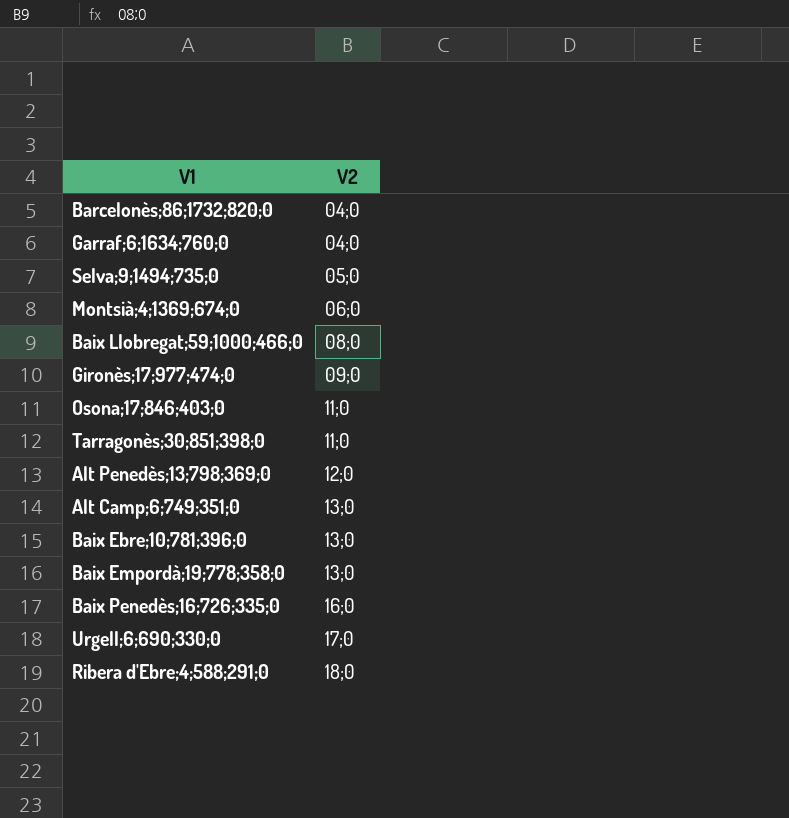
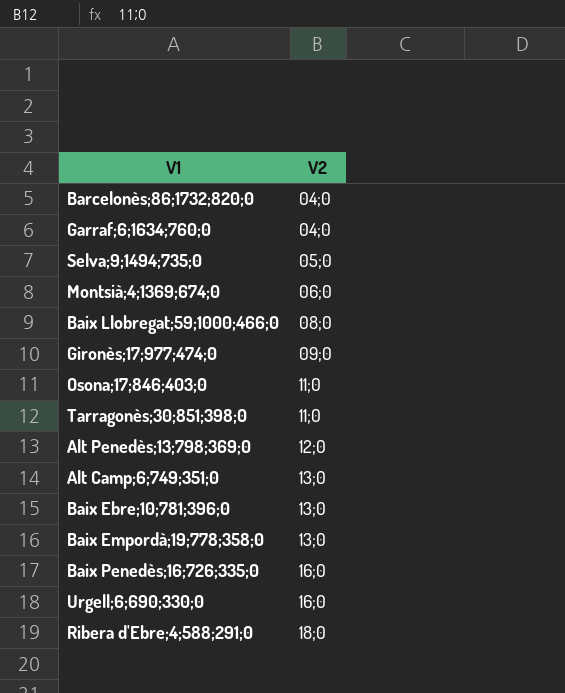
Urgell;6;690;330;0 | V2: 17;0 -> 16;0

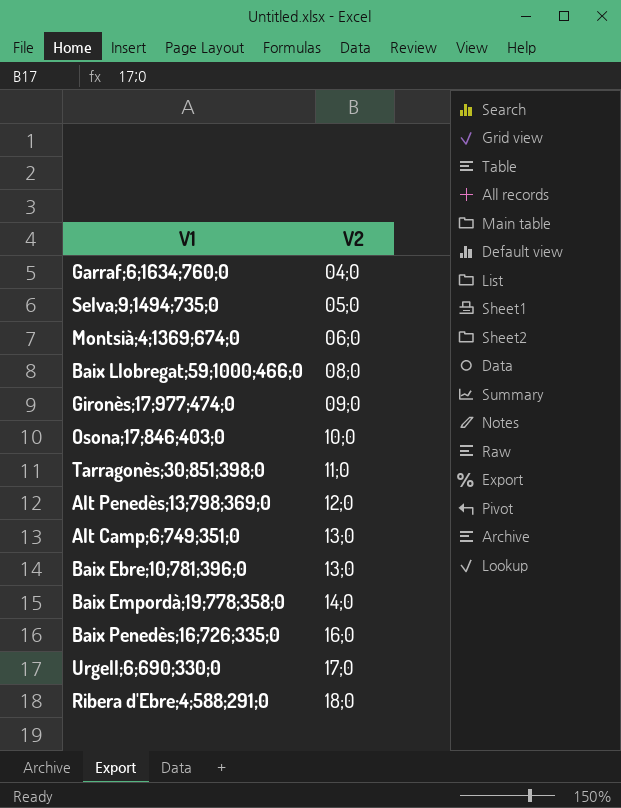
row Barcelonès;86;1732;820;0: 04;0 -> none
Osona;17;846;403;0 | V2: 11;0 -> 10;0
Baix Empordà;19;778;358;0 | V2: 13;0 -> 14;0
Urgell;6;690;330;0 | V2: 16;0 -> 17;0

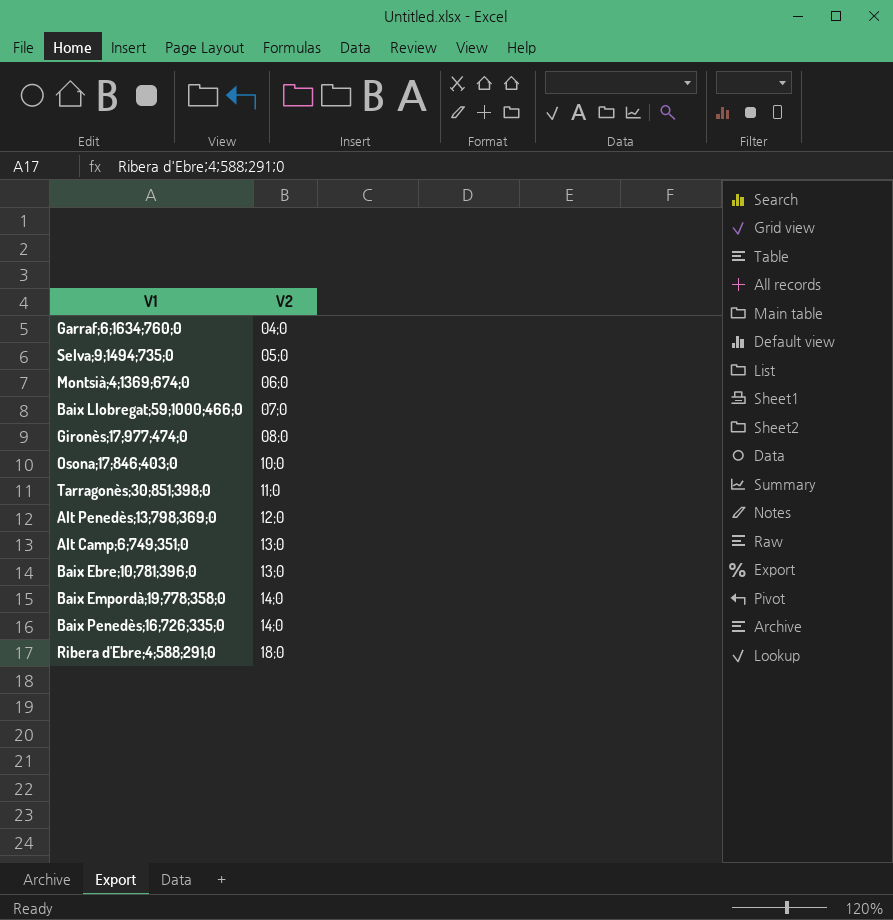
row Urgell;6;690;330;0: 17;0 -> none
Baix Llobregat;59;1000;466;0 | V2: 08;0 -> 07;0
Gironès;17;977;474;0 | V2: 09;0 -> 08;0
Baix Penedès;16;726;335;0 | V2: 16;0 -> 14;0

